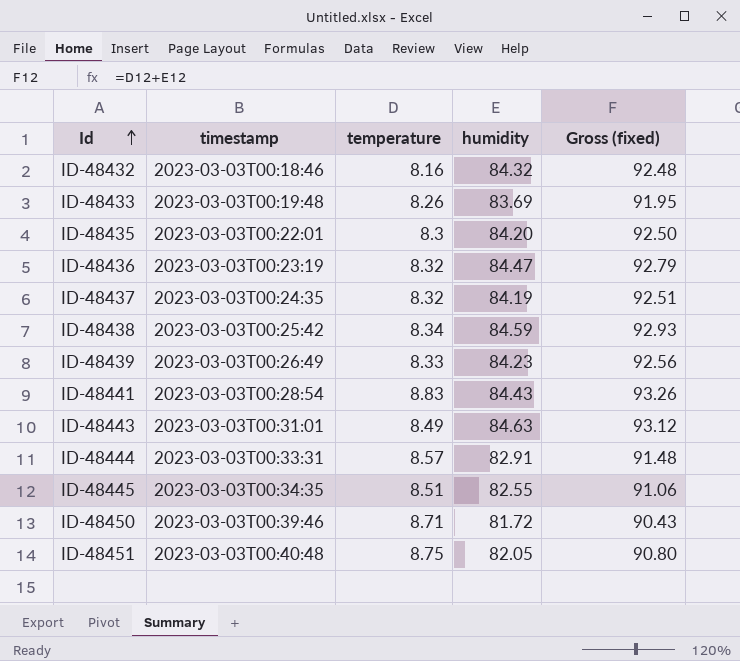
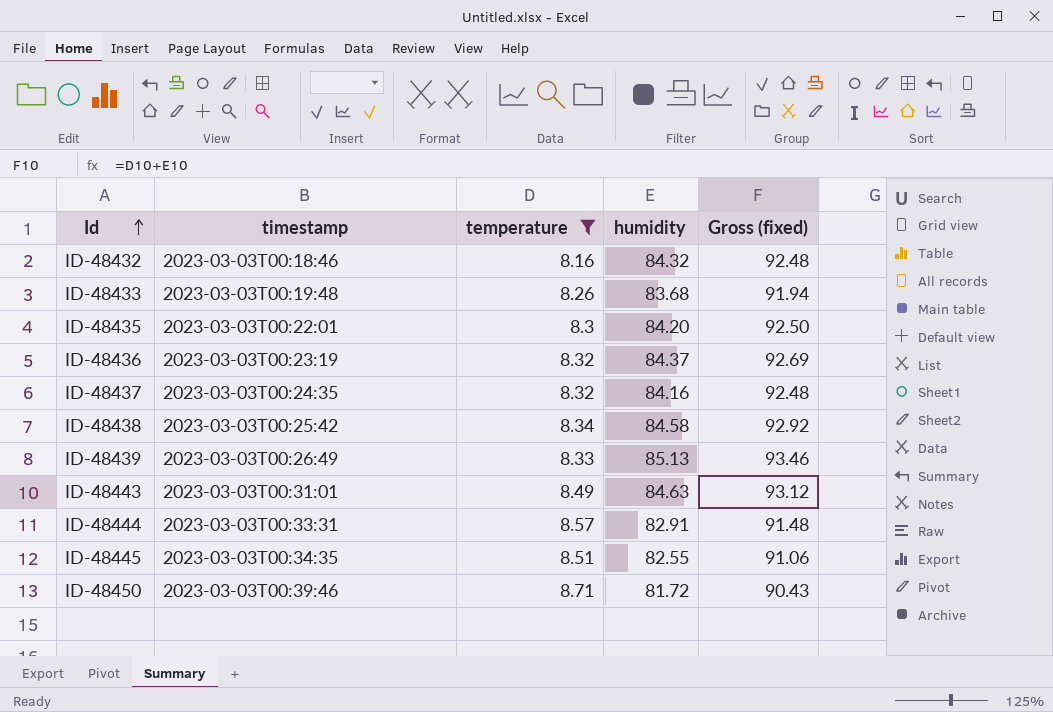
filter: none -> temperature <= 8.71
ID-48433 | humidity: 83.69 -> 83.68
ID-48433 | Gross (fixed): 91.95 -> 91.94
ID-48436 | humidity: 84.47 -> 84.37
ID-48436 | Gross (fixed): 92.79 -> 92.69
ID-48437 | humidity: 84.19 -> 84.16
ID-48437 | Gross (fixed): 92.51 -> 92.48
ID-48438 | humidity: 84.59 -> 84.58
ID-48438 | Gross (fixed): 92.93 -> 92.92
ID-48439 | humidity: 84.23 -> 85.13
ID-48439 | Gross (fixed): 92.56 -> 93.46

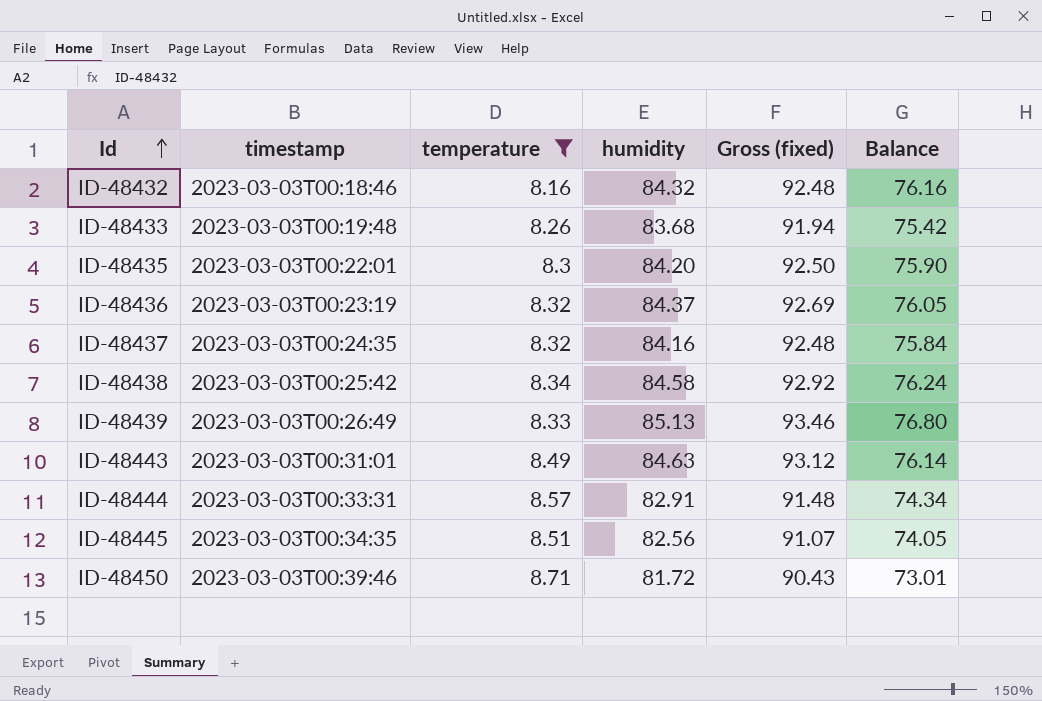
column Balance | formula: none -> [humidity] - [temperature]
ID-48445 | humidity: 82.55 -> 82.56
ID-48445 | Gross (fixed): 91.06 -> 91.07

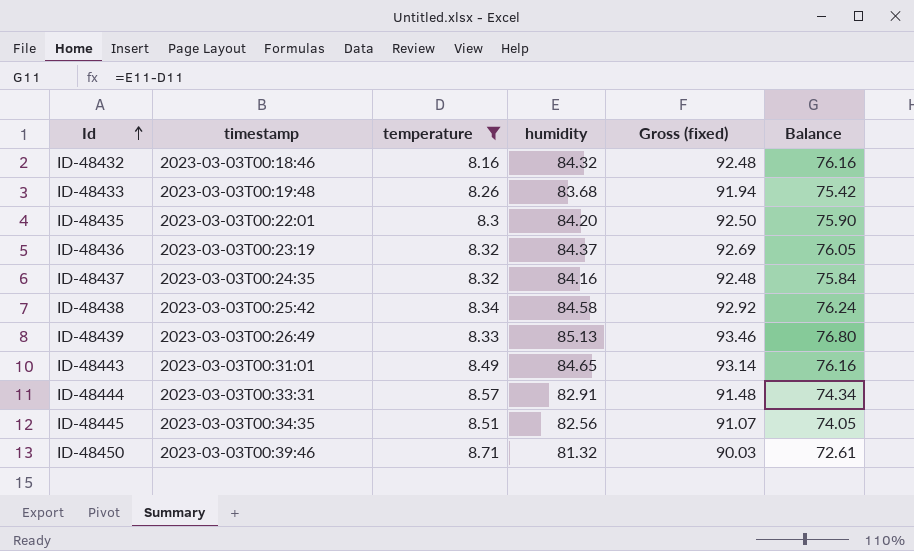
ID-48443 | humidity: 84.63 -> 84.65
ID-48443 | Gross (fixed): 93.12 -> 93.14
ID-48443 | Balance: 76.14 -> 76.16
ID-48450 | humidity: 81.72 -> 81.32
ID-48450 | Gross (fixed): 90.43 -> 90.03
ID-48450 | Balance: 73.01 -> 72.61

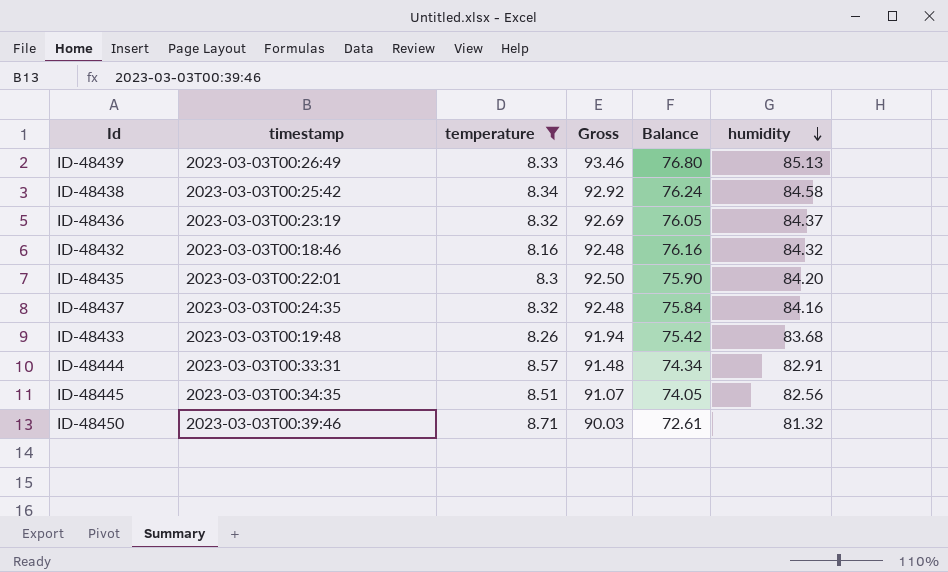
row order: Id ascending -> humidity descending
column name: Gross (fixed) -> Gross
column humidity | position: 4 -> 6
row ID-48443: 2023-03-03T00:31:01 | 8.49 | 84.65 | 93.14 | 76.16 -> none

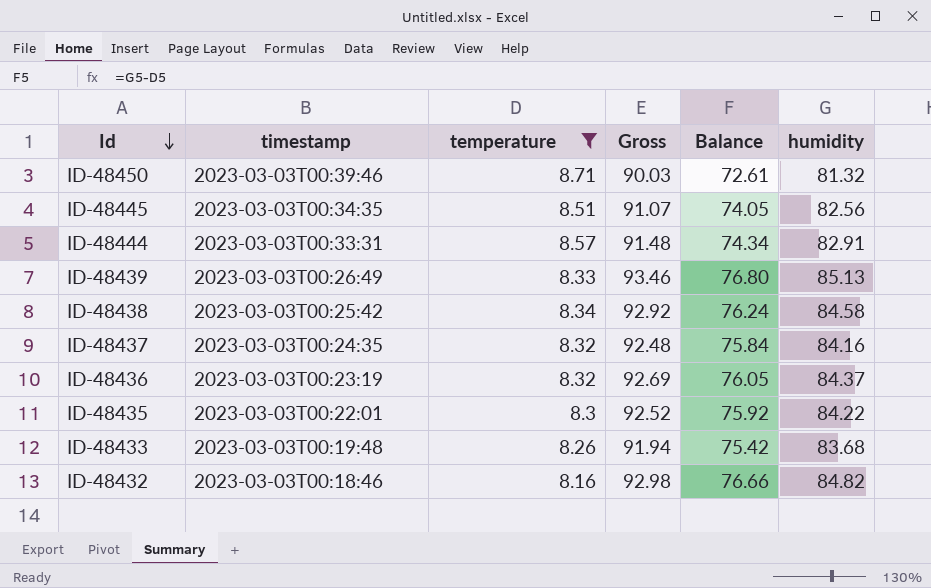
row order: humidity descending -> Id descending
ID-48435 | Gross: 92.50 -> 92.52
ID-48435 | Balance: 75.90 -> 75.92
ID-48435 | humidity: 84.20 -> 84.22
ID-48432 | Gross: 92.48 -> 92.98
ID-48432 | Balance: 76.16 -> 76.66
ID-48432 | humidity: 84.32 -> 84.82

